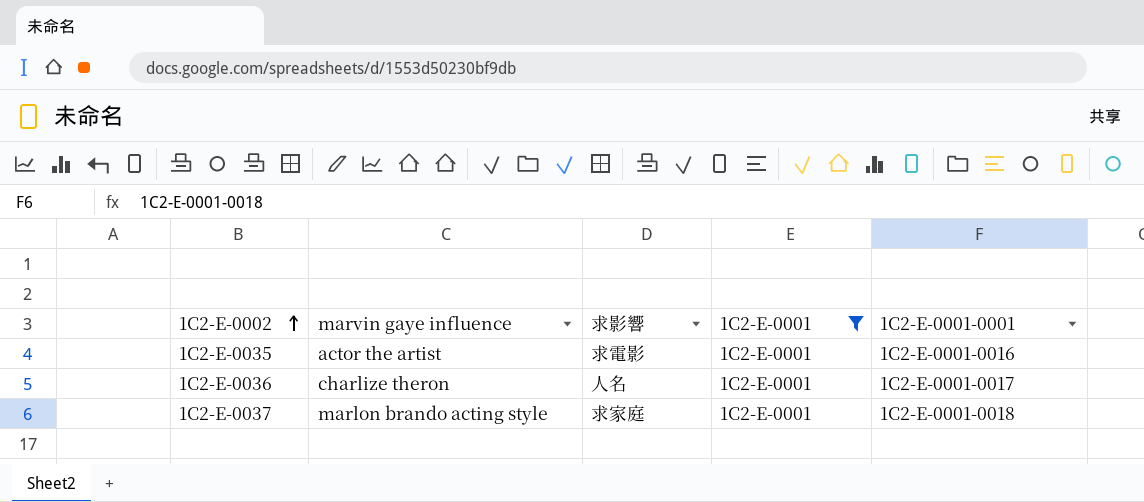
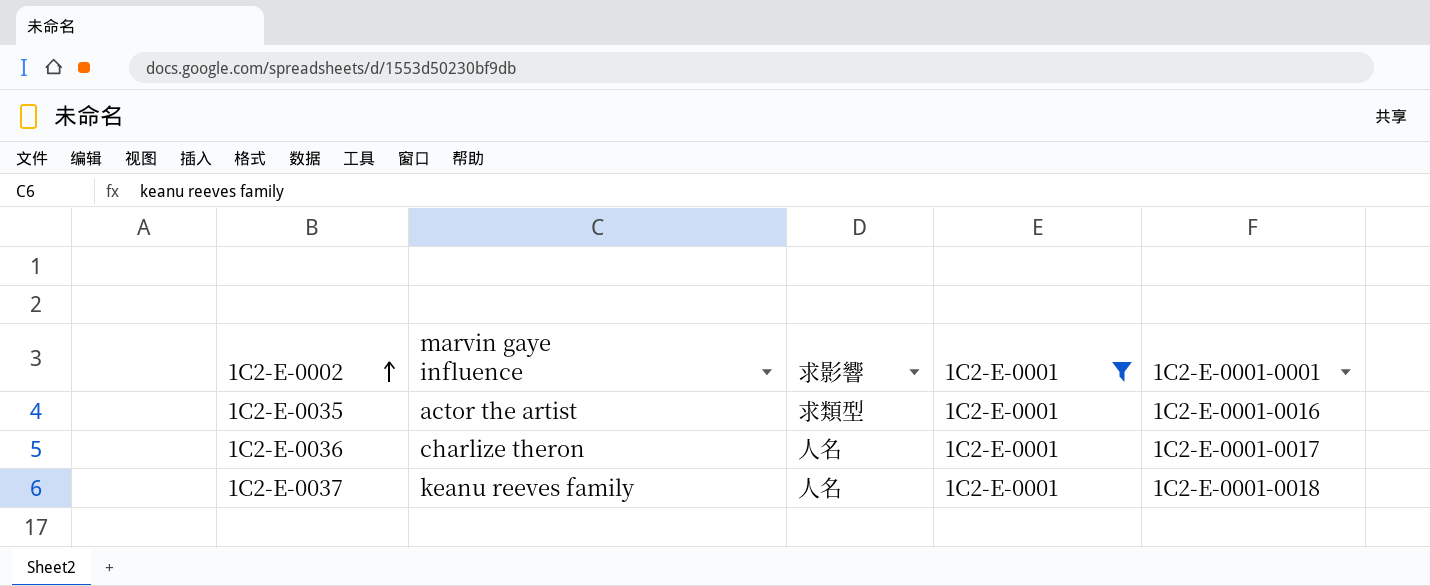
1C2-E-0035 | 求影響: 求電影 -> 求類型
1C2-E-0037 | marvin gaye influence: marlon brando acting style -> keanu reeves family
1C2-E-0037 | 求影響: 求家庭 -> 人名

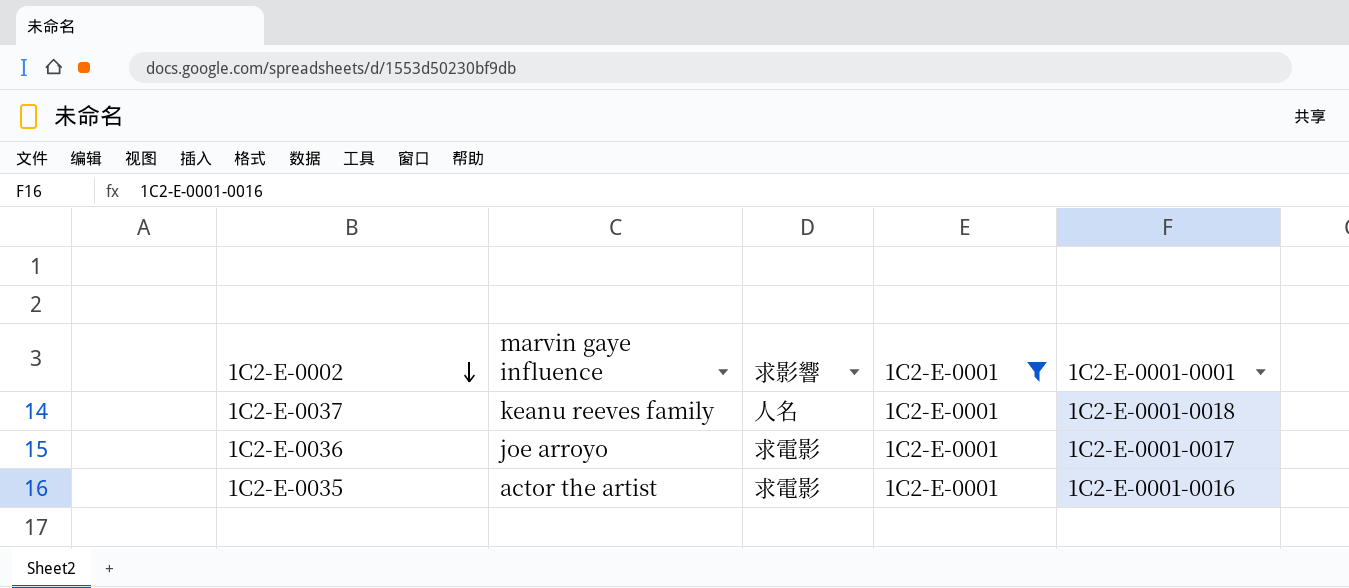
row order: 1C2-E-0002 ascending -> 1C2-E-0002 descending
1C2-E-0036 | marvin gaye influence: charlize theron -> joe arroyo
1C2-E-0036 | 求影響: 人名 -> 求電影
1C2-E-0035 | 求影響: 求類型 -> 求電影

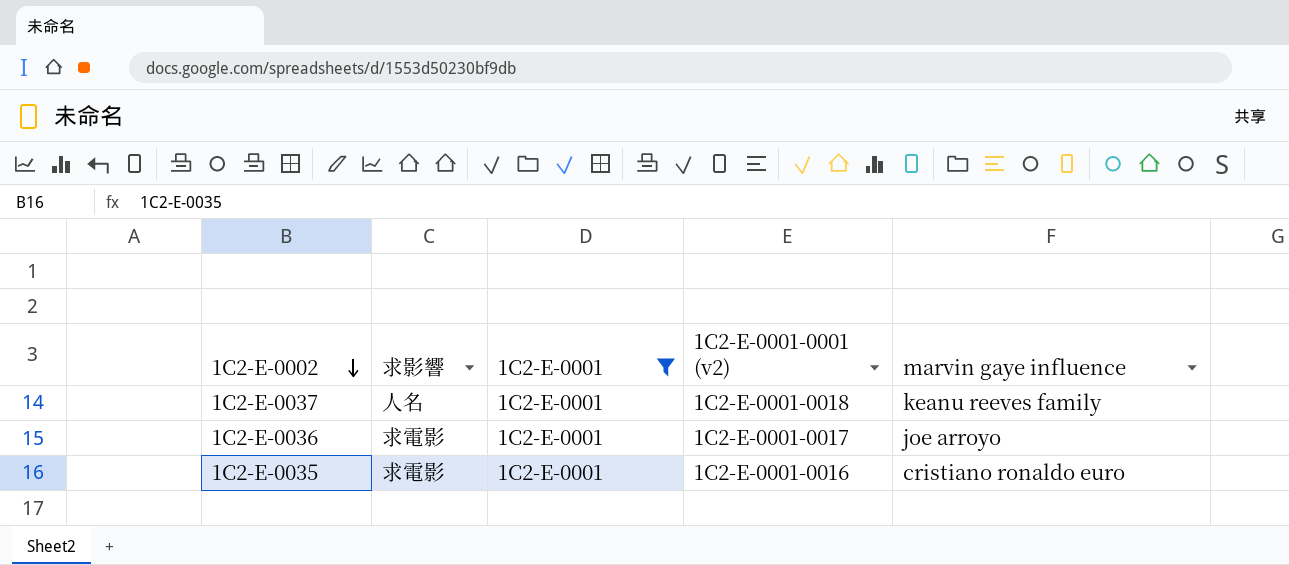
column name: 1C2-E-0001-0001 -> 1C2-E-0001-0001 (v2)
column marvin gaye influence | position: 2 -> 5
1C2-E-0035 | marvin gaye influence: actor the artist -> cristiano ronaldo euro

